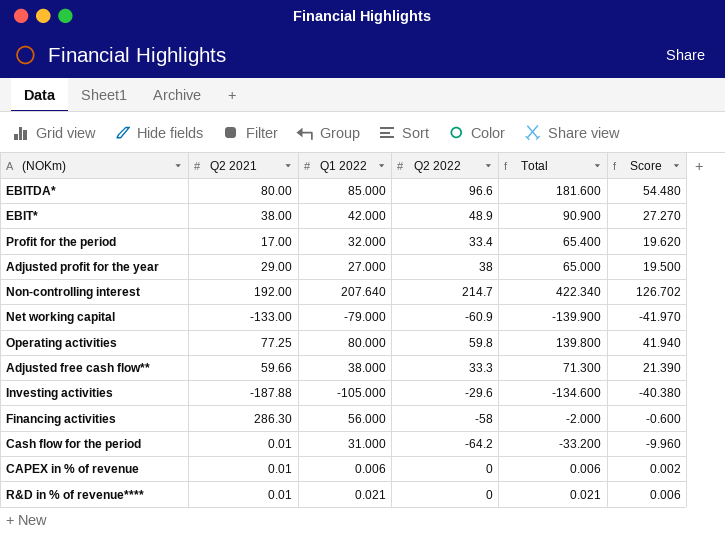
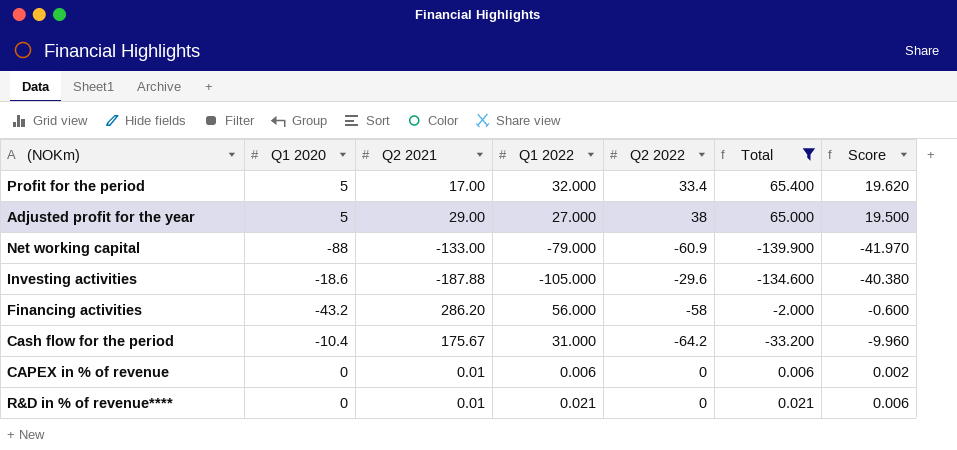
filter: none -> Total <= 65.400
column Q1 2020 | position: none -> 2
Financing activities | Q2 2021: 286.30 -> 286.20
Cash flow for the period | Q2 2021: 0.01 -> 175.67

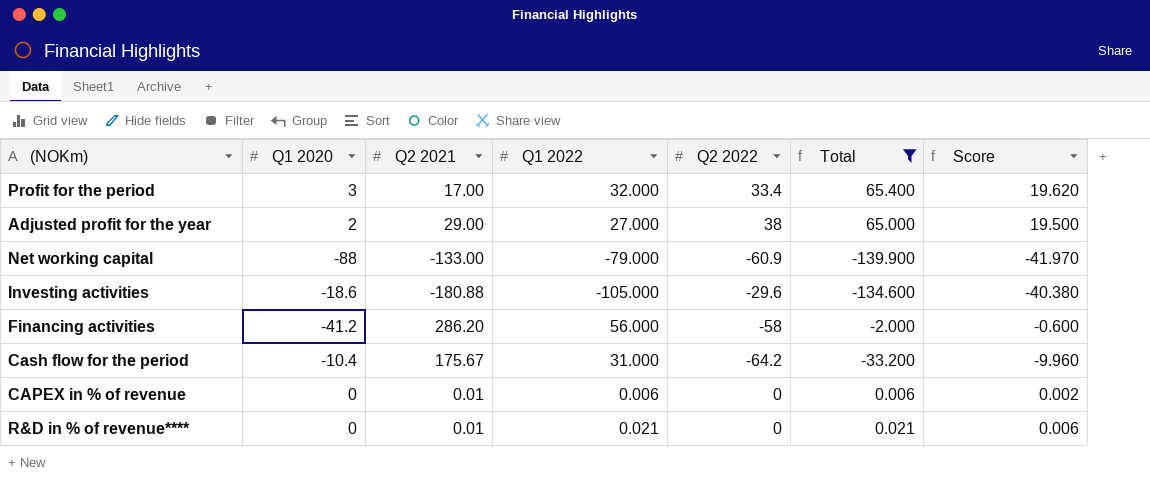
Profit for the period | Q1 2020: 5 -> 3
Adjusted profit for the year | Q1 2020: 5 -> 2
Investing activities | Q2 2021: -187.88 -> -180.88
Financing activities | Q1 2020: -43.2 -> -41.2

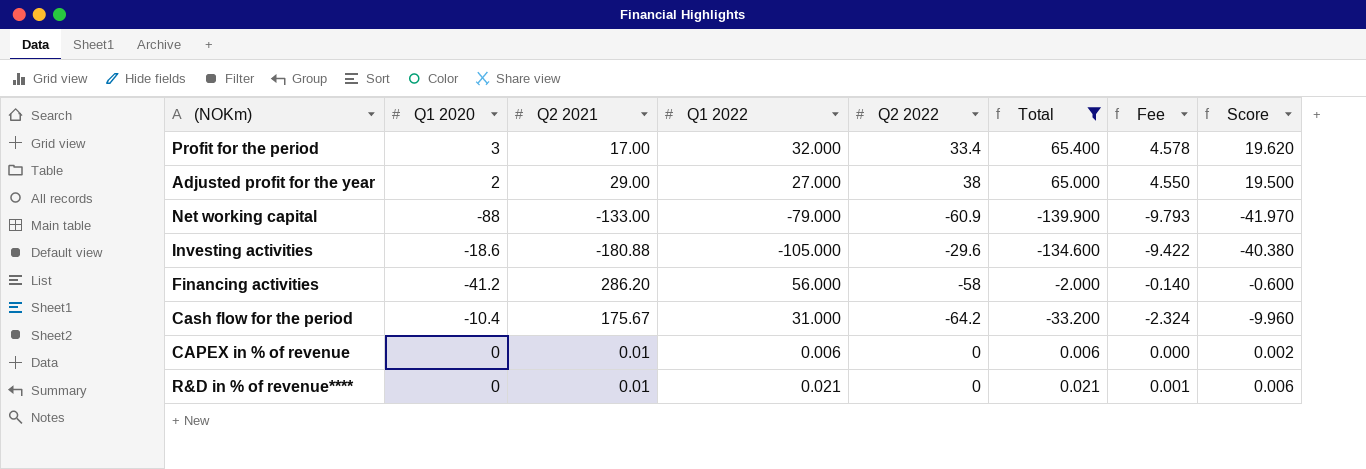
column Fee | formula: none -> [Total] * 0.07

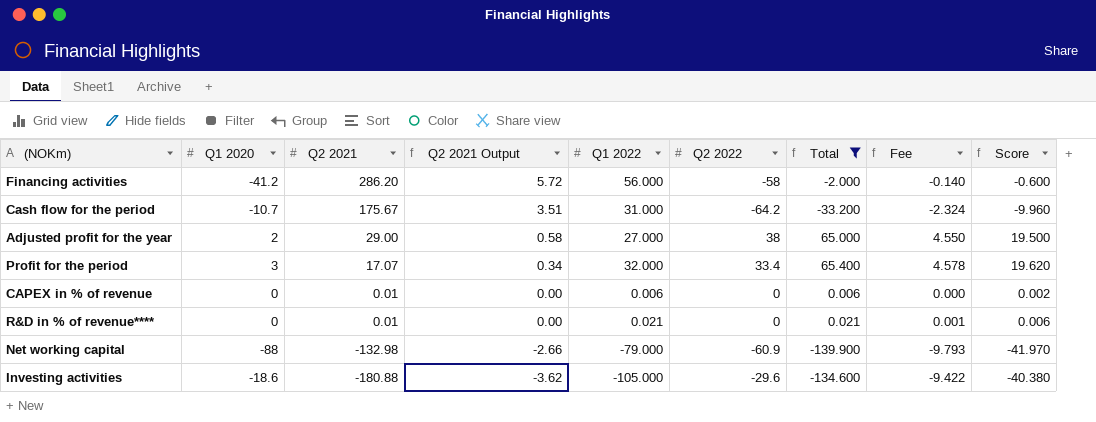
row order: none -> Q2 2021 descending
column Q2 2021 Output | formula: none -> [Q2 2021] * 0.02
Cash flow for the period | Q1 2020: -10.4 -> -10.7
Profit for the period | Q2 2021: 17.00 -> 17.07
Net working capital | Q2 2021: -133.00 -> -132.98

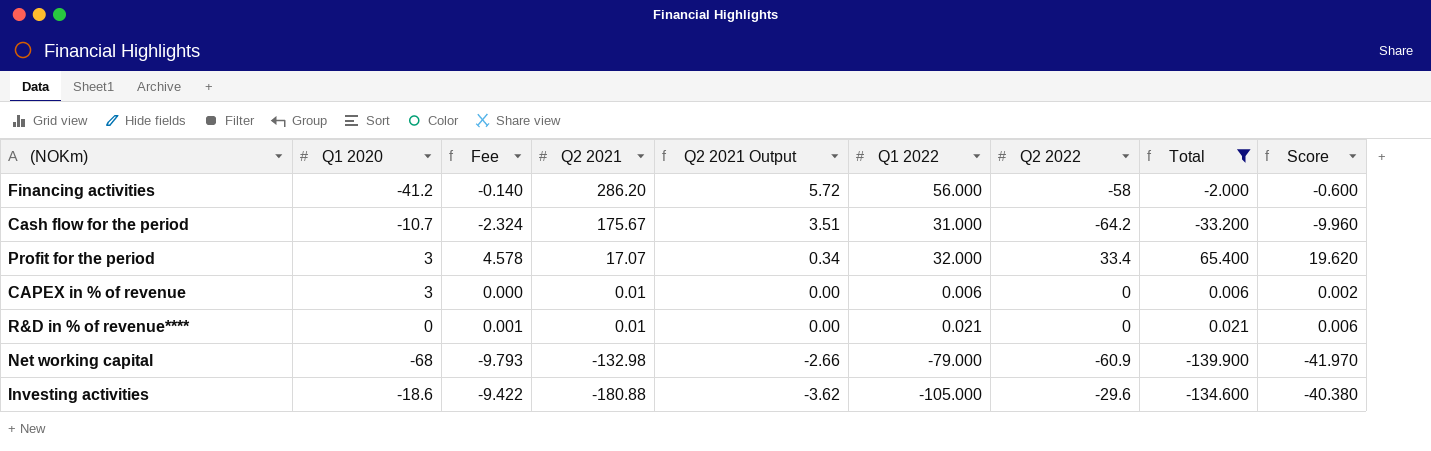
column Fee | position: 8 -> 3
row Adjusted profit for the year: 2 | 29.00 | 0.58 | 27.000 | 38 | 65.000 | 4.550 | 19.500 -> none
CAPEX in % of revenue | Q1 2020: 0 -> 3
Net working capital | Q1 2020: -88 -> -68

